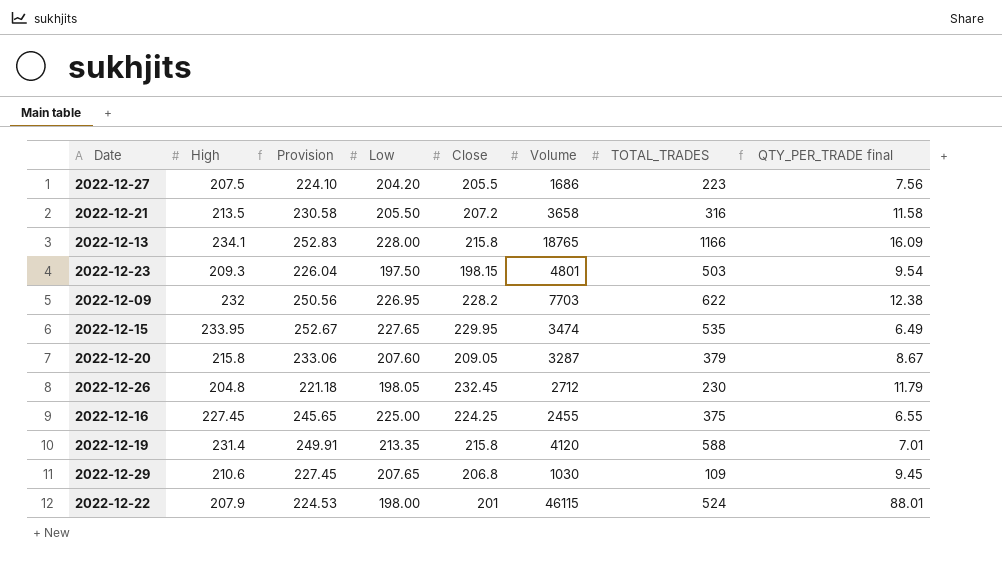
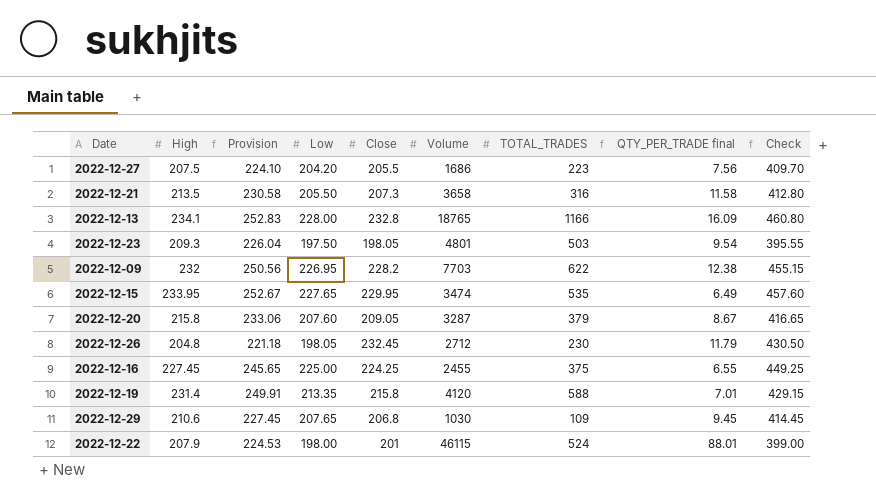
column Check | formula: none -> [Low] + [Close]
2022-12-21 | Close: 207.2 -> 207.3
2022-12-13 | Close: 215.8 -> 232.8
2022-12-23 | Close: 198.15 -> 198.05

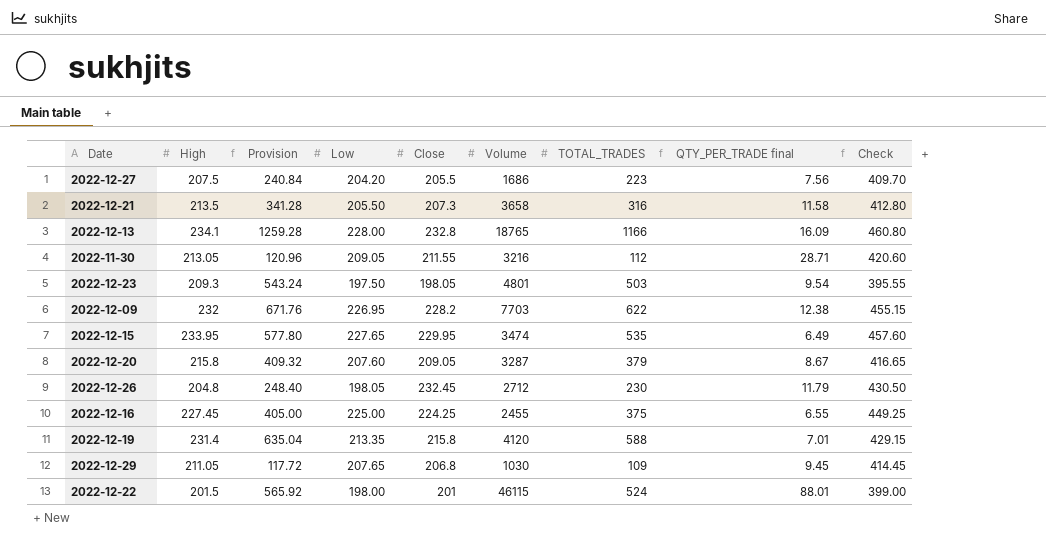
column Provision | formula: [High] * 1.08 -> [TOTAL_TRADES] * 1.08
row 2022-11-30: none -> 213.05 | 120.96 | 209.05 | 211.55 | 3216 | 112 | 28.71 | 420.60
2022-12-29 | High: 210.6 -> 211.05
2022-12-22 | High: 207.9 -> 201.5

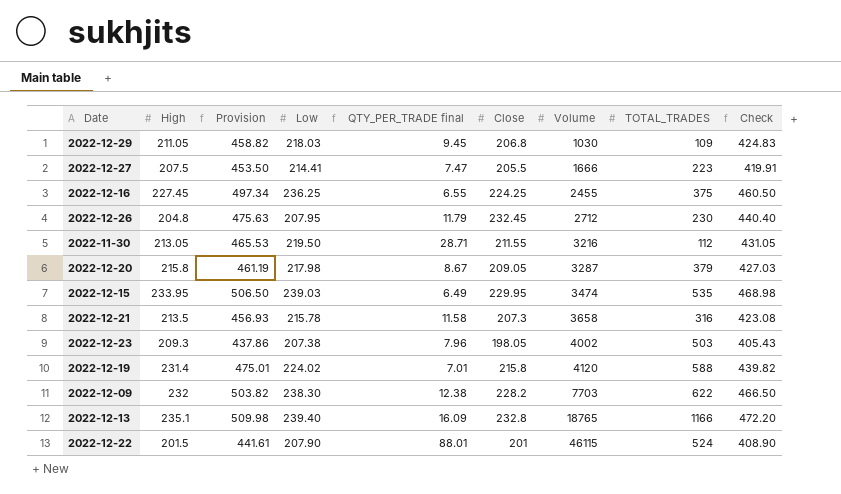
row order: none -> Volume ascending
column Provision | formula: [TOTAL_TRADES] * 1.08 -> [Check] * 1.08
column QTY_PER_TRADE final | position: 8 -> 5
2022-12-29 | Low: 207.65 -> 218.03
2022-12-29 | Check: 414.45 -> 424.83
2022-12-27 | Low: 204.20 -> 214.41
2022-12-27 | QTY_PER_TRADE final: 7.56 -> 7.47
2022-12-27 | Volume: 1686 -> 1666
2022-12-27 | Check: 409.70 -> 419.91
2022-12-16 | Low: 225.00 -> 236.25
2022-12-16 | Check: 449.25 -> 460.50
2022-12-26 | Low: 198.05 -> 207.95
2022-12-26 | Check: 430.50 -> 440.40
2022-11-30 | Low: 209.05 -> 219.50
2022-11-30 | Check: 420.60 -> 431.05
2022-12-20 | Low: 207.60 -> 217.98
2022-12-20 | Check: 416.65 -> 427.03
2022-12-15 | Low: 227.65 -> 239.03
2022-12-15 | Check: 457.60 -> 468.98
2022-12-21 | Low: 205.50 -> 215.78
2022-12-21 | Check: 412.80 -> 423.08
2022-12-23 | Low: 197.50 -> 207.38
2022-12-23 | QTY_PER_TRADE final: 9.54 -> 7.96
2022-12-23 | Volume: 4801 -> 4002
2022-12-23 | Check: 395.55 -> 405.43
2022-12-19 | Low: 213.35 -> 224.02
2022-12-19 | Check: 429.15 -> 439.82
2022-12-09 | Low: 226.95 -> 238.30
2022-12-09 | Check: 455.15 -> 466.50
2022-12-13 | High: 234.1 -> 235.1
2022-12-13 | Low: 228.00 -> 239.40
2022-12-13 | Check: 460.80 -> 472.20
2022-12-22 | Low: 198.00 -> 207.90
2022-12-22 | Check: 399.00 -> 408.90

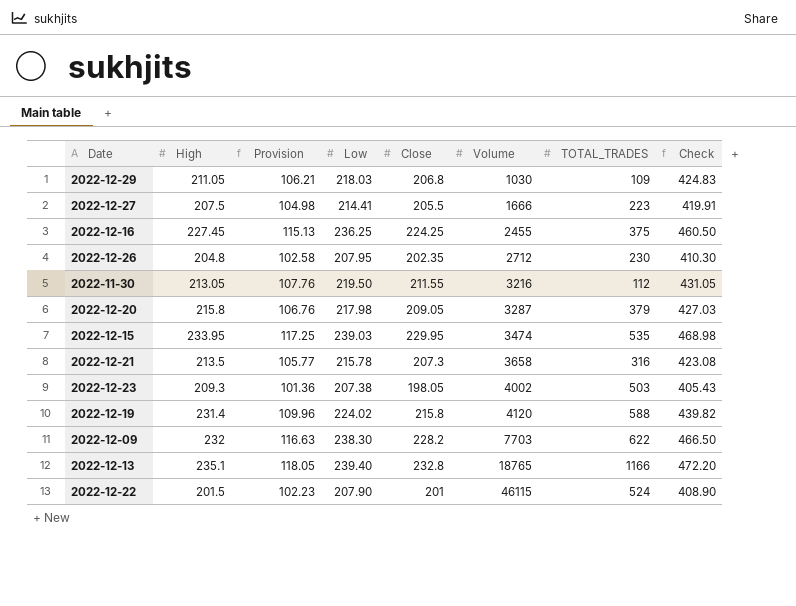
column QTY_PER_TRADE final | formula: [Volume] / [TOTAL_TRADES] -> none
column Provision | formula: [Check] * 1.08 -> [Check] * 0.25
2022-12-26 | Close: 232.45 -> 202.35
2022-12-26 | Check: 440.40 -> 410.30

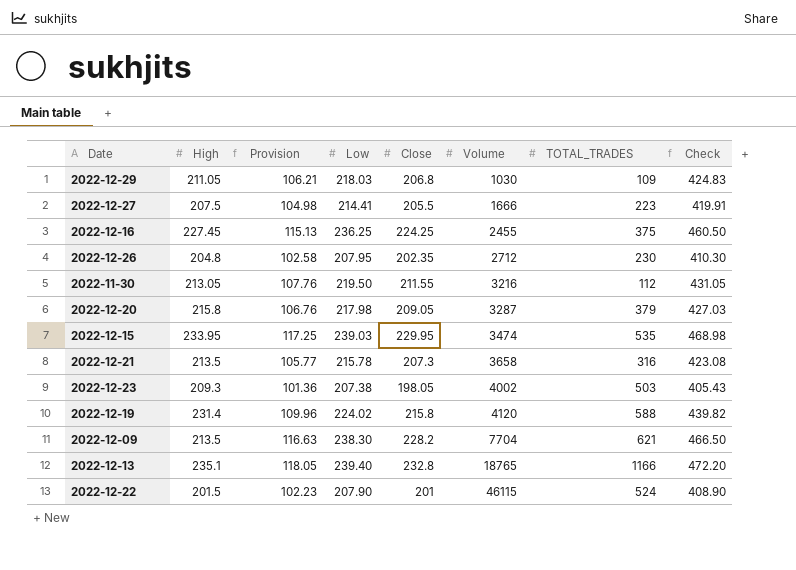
2022-12-09 | High: 232 -> 213.5
2022-12-09 | Volume: 7703 -> 7704
2022-12-09 | TOTAL_TRADES: 622 -> 621

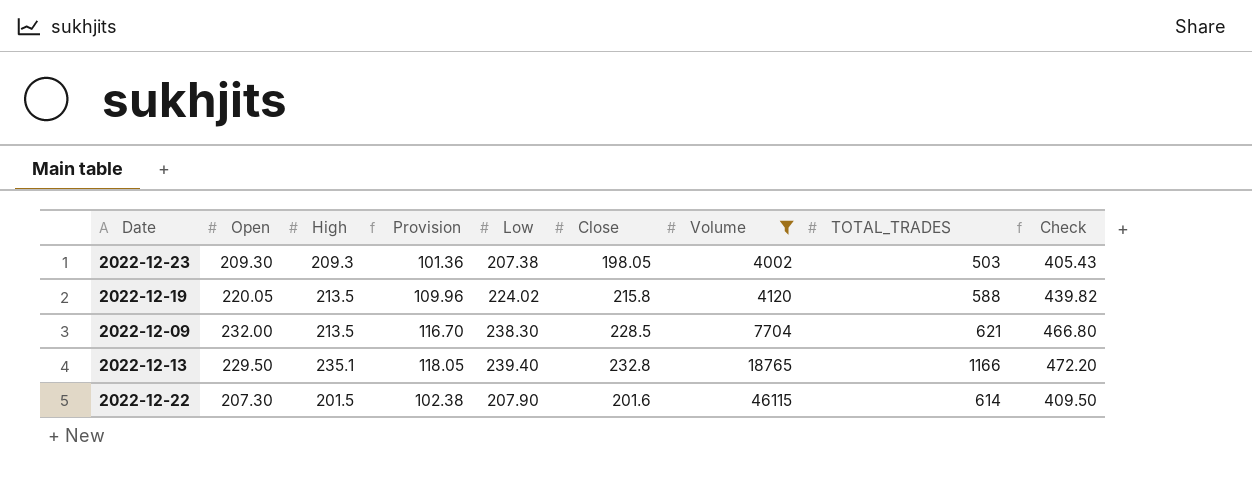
filter: none -> Volume >= 4002
column Open | position: none -> 2
2022-12-19 | High: 231.4 -> 213.5
2022-12-09 | Provision: 116.63 -> 116.70
2022-12-09 | Close: 228.2 -> 228.5
2022-12-09 | Check: 466.50 -> 466.80
2022-12-22 | Provision: 102.23 -> 102.38
2022-12-22 | Close: 201 -> 201.6
2022-12-22 | TOTAL_TRADES: 524 -> 614
2022-12-22 | Check: 408.90 -> 409.50

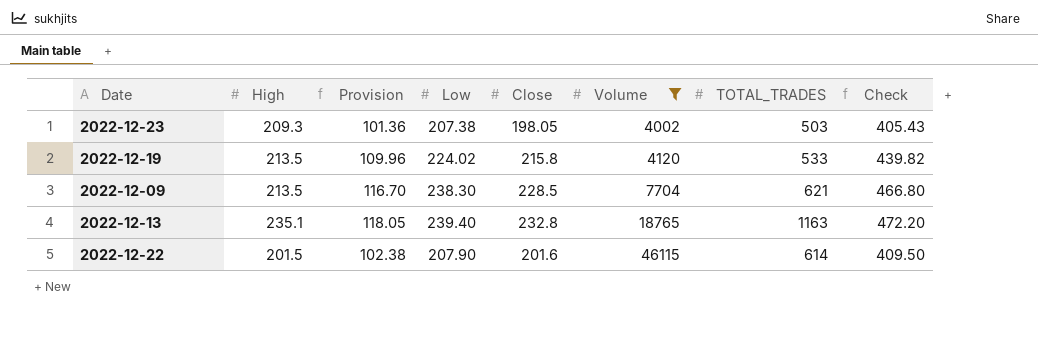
column Open | position: 2 -> none
2022-12-19 | TOTAL_TRADES: 588 -> 533
2022-12-13 | TOTAL_TRADES: 1166 -> 1163

